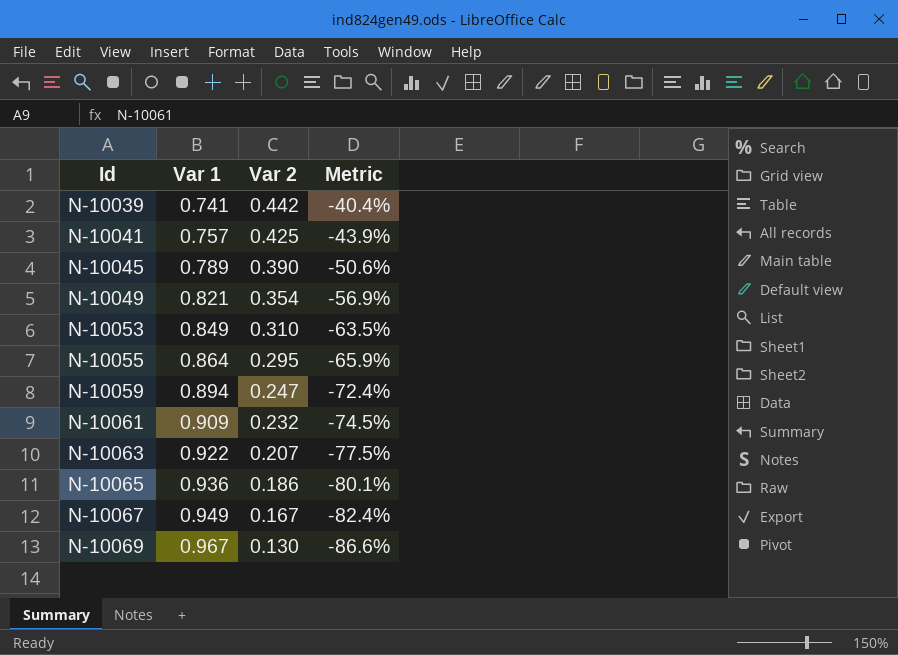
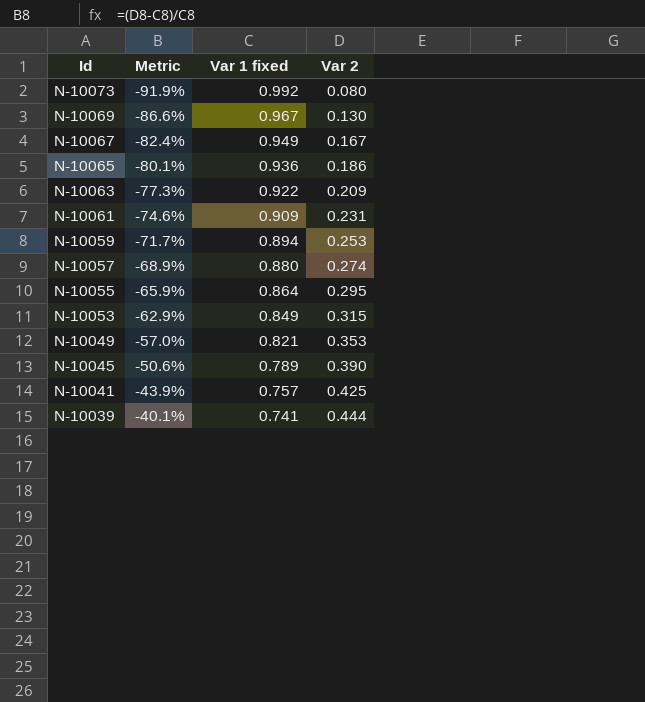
row order: Id ascending -> Id descending
column Metric | position: 4 -> 2
column name: Var 1 -> Var 1 fixed
row N-10073: none -> -91.9% | 0.992 | 0.080
N-10063 | Metric: -77.5% -> -77.3%
N-10063 | Var 2: 0.207 -> 0.209
N-10061 | Metric: -74.5% -> -74.6%
N-10061 | Var 2: 0.232 -> 0.231
N-10059 | Metric: -72.4% -> -71.7%
N-10059 | Var 2: 0.247 -> 0.253
row N-10057: none -> -68.9% | 0.880 | 0.274
N-10053 | Metric: -63.5% -> -62.9%
N-10053 | Var 2: 0.310 -> 0.315
N-10049 | Metric: -56.9% -> -57.0%
N-10049 | Var 2: 0.354 -> 0.353
N-10039 | Metric: -40.4% -> -40.1%
N-10039 | Var 2: 0.442 -> 0.444

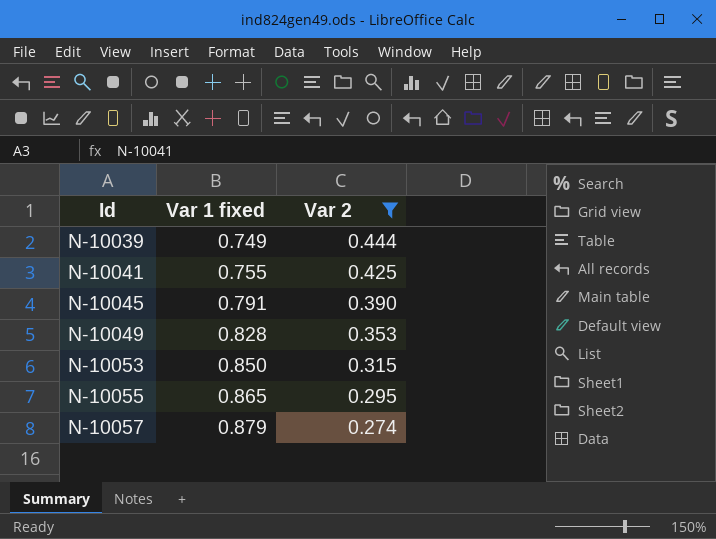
filter: none -> Var 2 >= 0.274
row order: Id descending -> Id ascending
column Metric | formula: ([Var 2] - [Var 1 fixed]) / [Var 1 fixed] -> none
N-10039 | Var 1 fixed: 0.741 -> 0.749
N-10041 | Var 1 fixed: 0.757 -> 0.755
N-10045 | Var 1 fixed: 0.789 -> 0.791
N-10049 | Var 1 fixed: 0.821 -> 0.828
N-10053 | Var 1 fixed: 0.849 -> 0.850
N-10055 | Var 1 fixed: 0.864 -> 0.865
N-10057 | Var 1 fixed: 0.880 -> 0.879

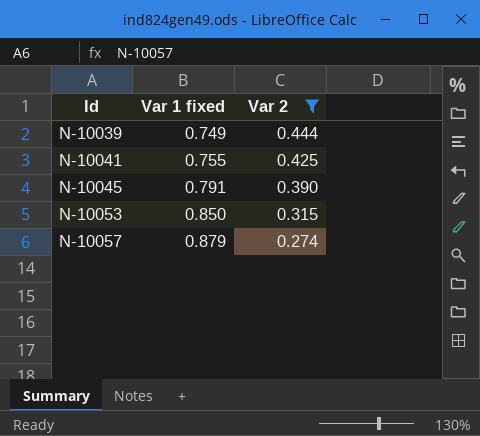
row N-10049: 0.828 | 0.353 -> none
row N-10055: 0.865 | 0.295 -> none

